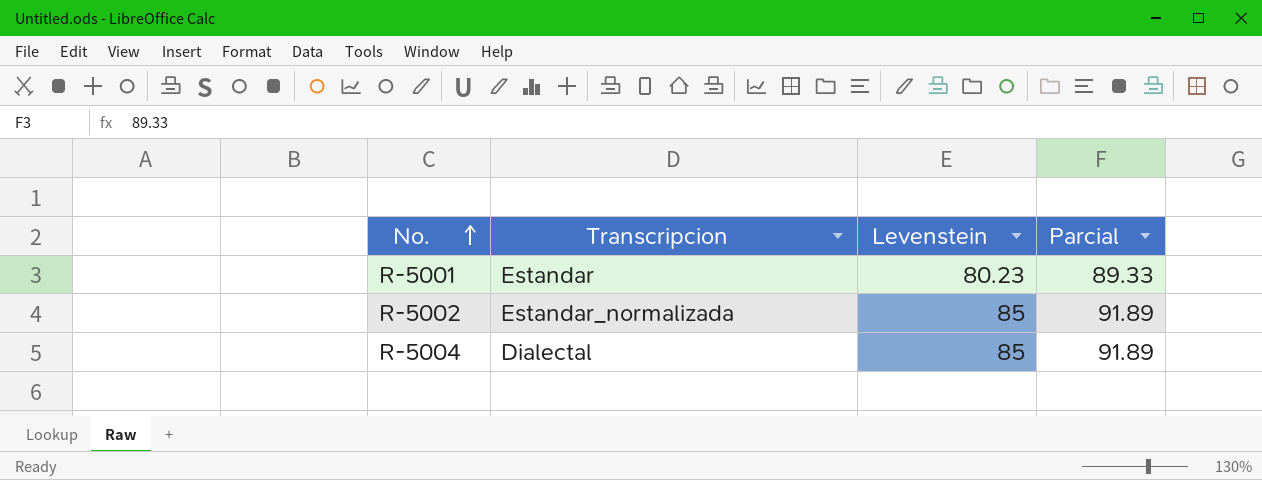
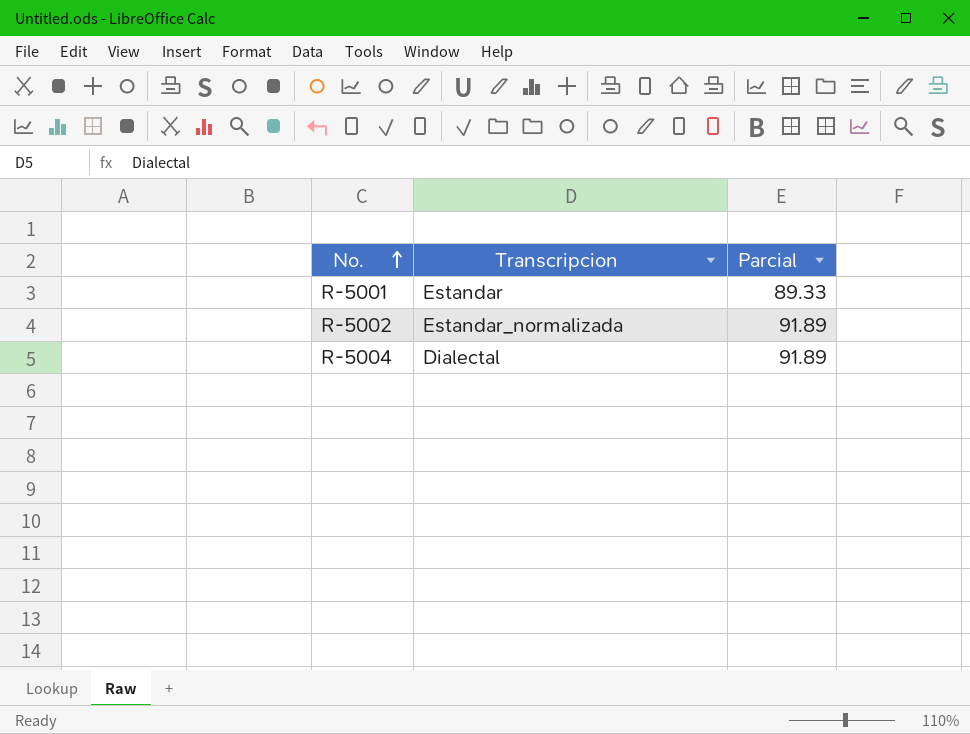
column Levenstein | position: 3 -> none

